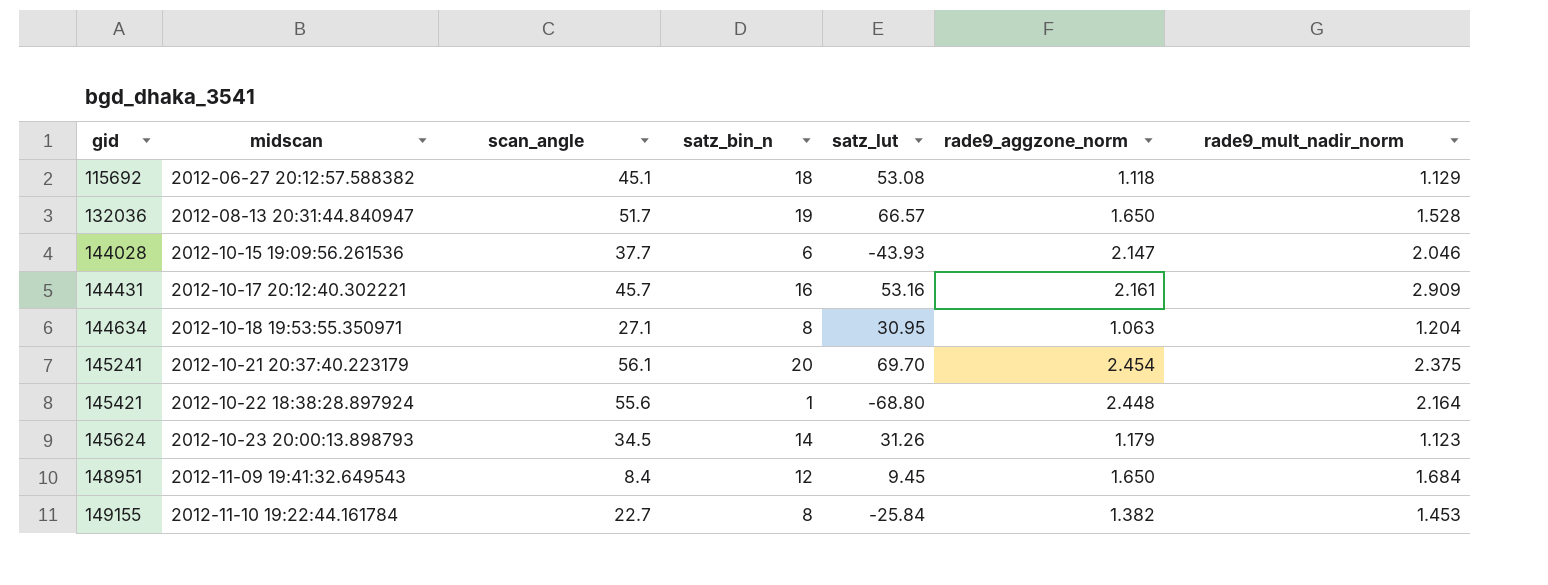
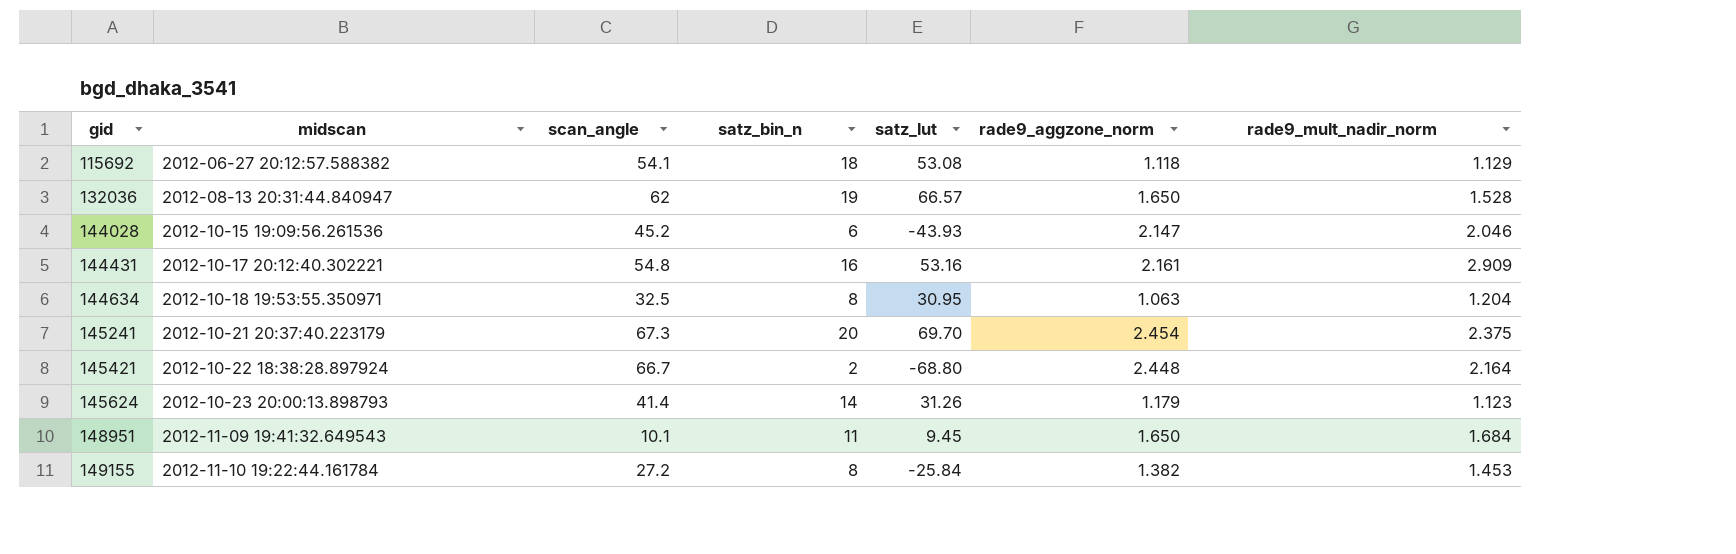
115692 | scan_angle: 45.1 -> 54.1
132036 | scan_angle: 51.7 -> 62
144028 | scan_angle: 37.7 -> 45.2
144431 | scan_angle: 45.7 -> 54.8
144634 | scan_angle: 27.1 -> 32.5
145241 | scan_angle: 56.1 -> 67.3
145421 | scan_angle: 55.6 -> 66.7
145421 | satz_bin_n: 1 -> 2
145624 | scan_angle: 34.5 -> 41.4
148951 | scan_angle: 8.4 -> 10.1
148951 | satz_bin_n: 12 -> 11
149155 | scan_angle: 22.7 -> 27.2

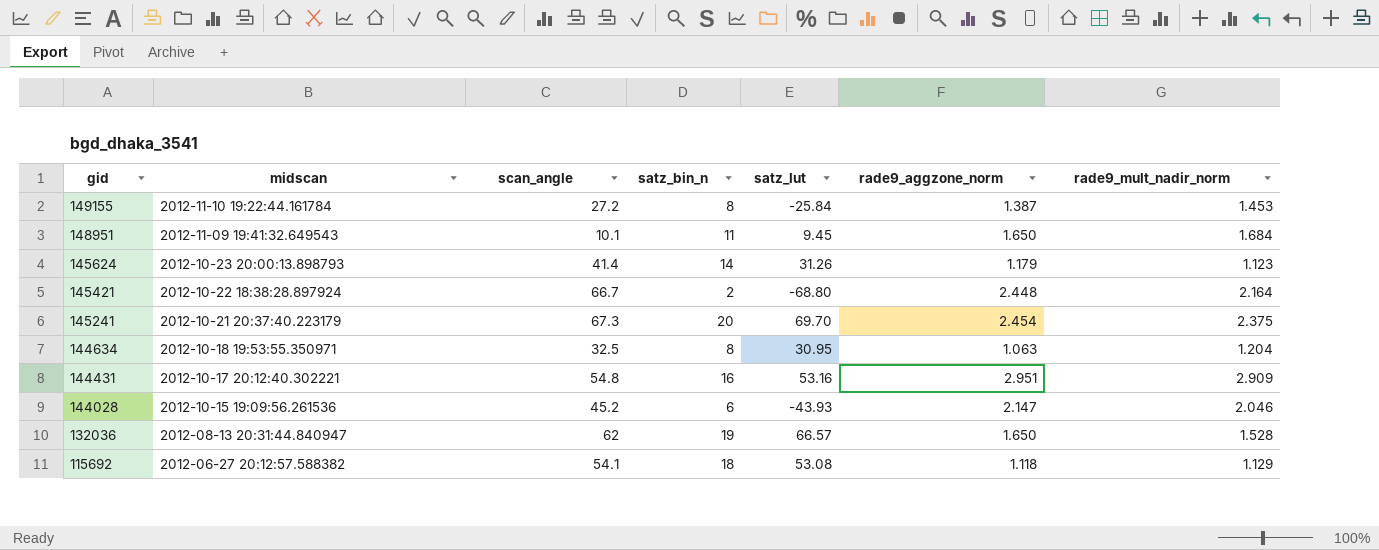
row order: gid ascending -> gid descending
149155 | rade9_aggzone_norm: 1.382 -> 1.387
144431 | rade9_aggzone_norm: 2.161 -> 2.951

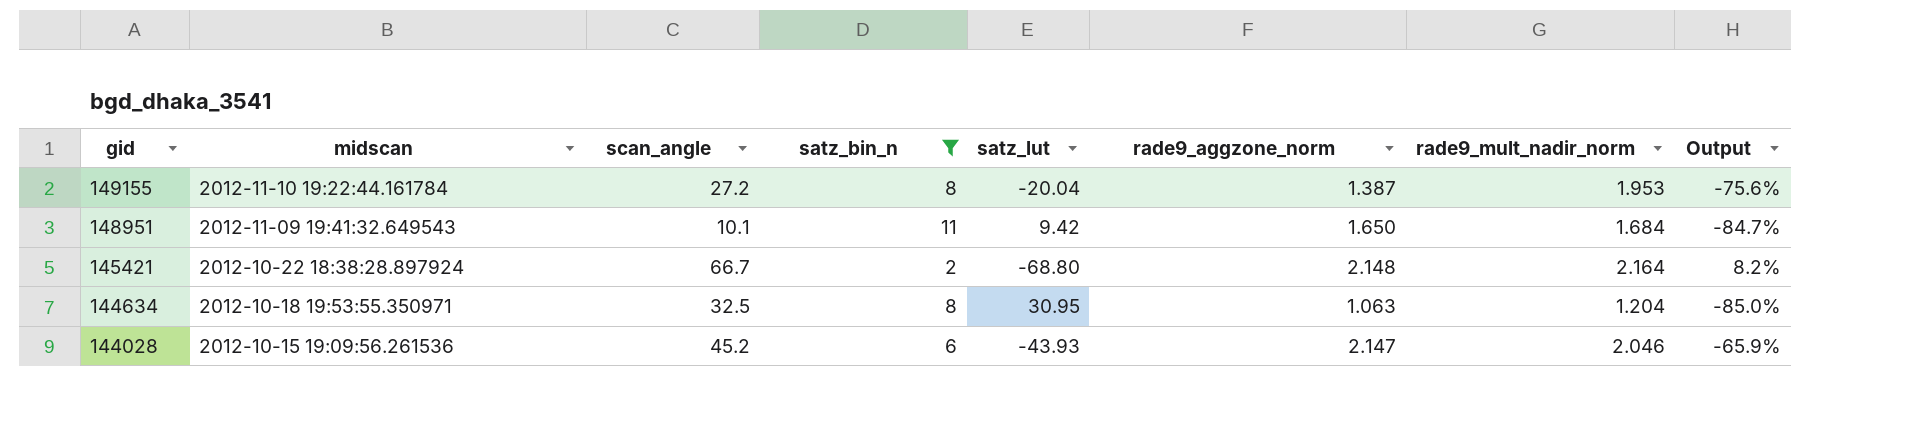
filter: none -> satz_bin_n <= 11
column Output | formula: none -> ([rade9_mult_nadir_norm] - [satz_bin_n]) / [satz_bin_n]
149155 | satz_lut: -25.84 -> -20.04
149155 | rade9_mult_nadir_norm: 1.453 -> 1.953
148951 | satz_lut: 9.45 -> 9.42
145421 | rade9_aggzone_norm: 2.448 -> 2.148

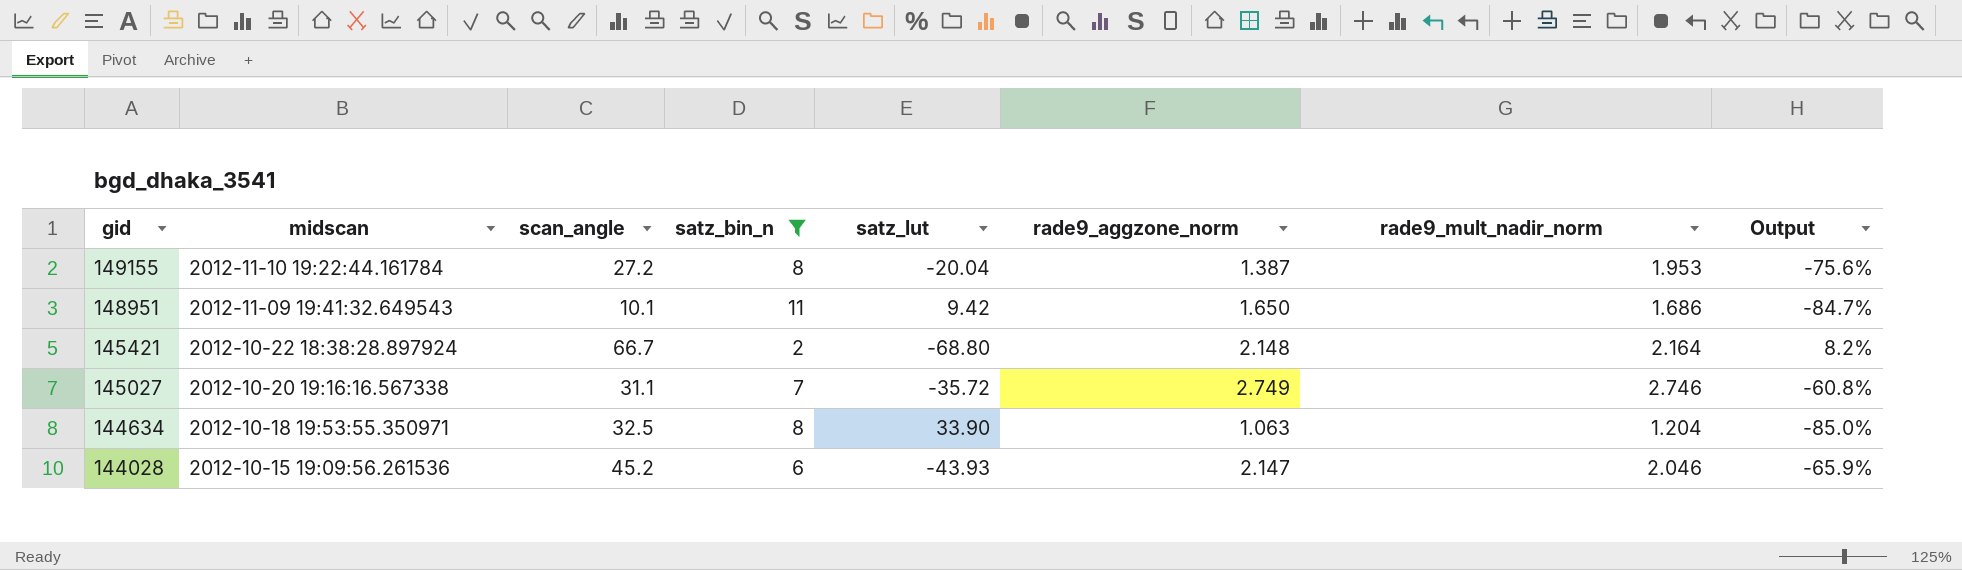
148951 | rade9_mult_nadir_norm: 1.684 -> 1.686
row 145027: none -> 2012-10-20 19:16:16.567338 | 31.1 | 7 | -35.72 | 2.749 | 2.746 | -60.8%
144634 | satz_lut: 30.95 -> 33.90

